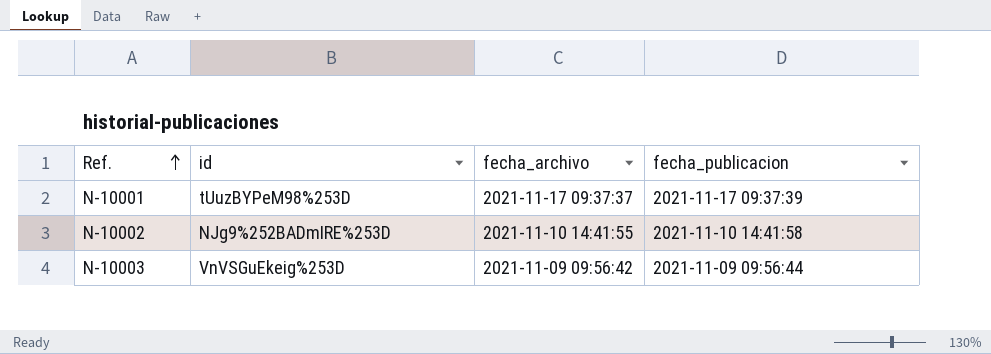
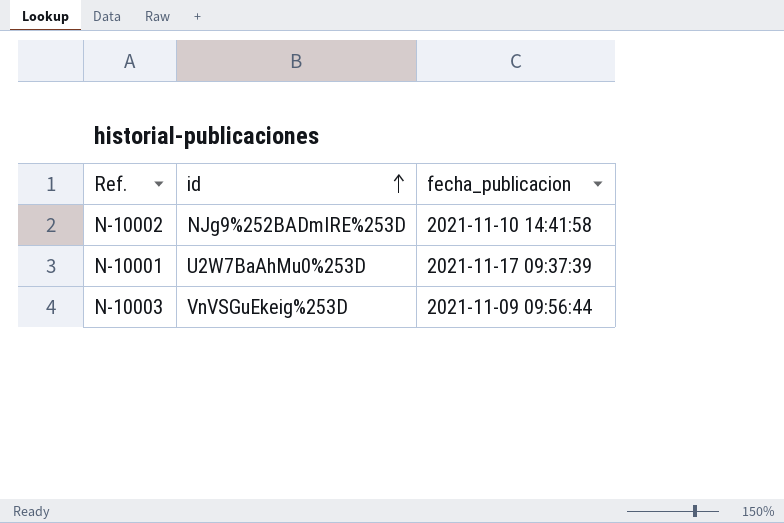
row order: Ref. ascending -> id ascending
column fecha_archivo | position: 3 -> none
N-10001 | id: tUuzBYPeM98%253D -> U2W7BaAhMu0%253D

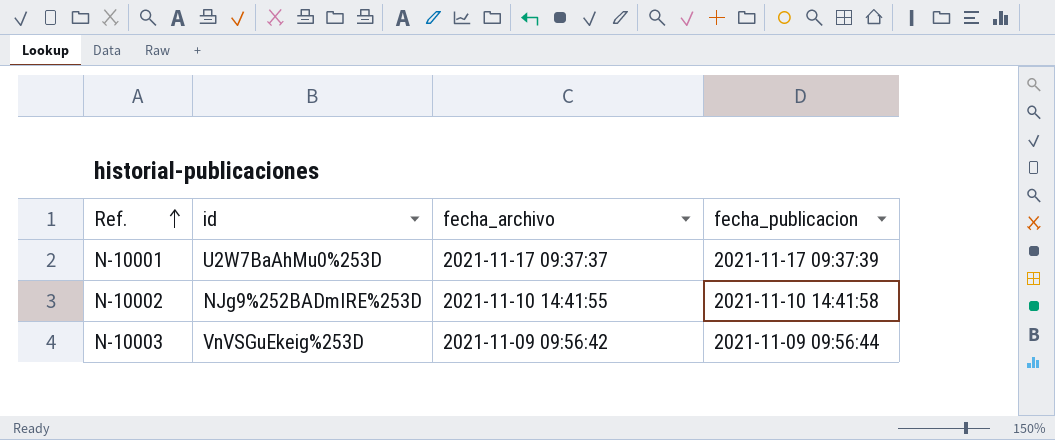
row order: id ascending -> Ref. ascending
column fecha_archivo | position: none -> 3

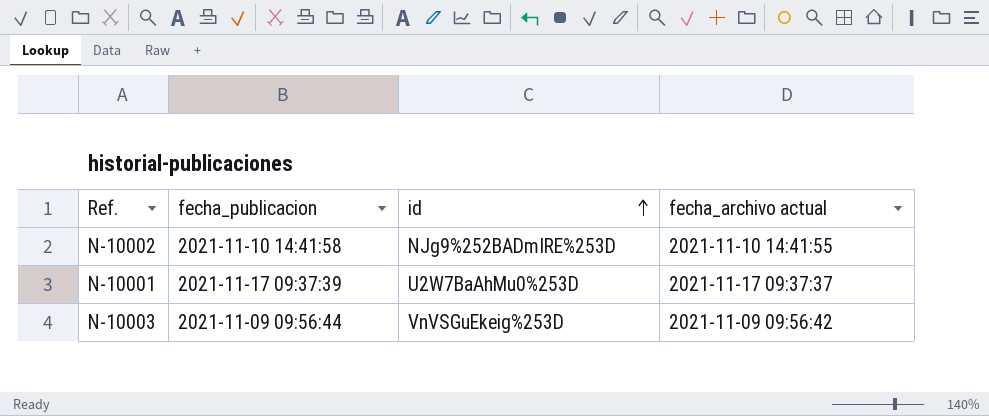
row order: Ref. ascending -> id ascending
column fecha_publicacion | position: 4 -> 2
column name: fecha_archivo -> fecha_archivo actual

